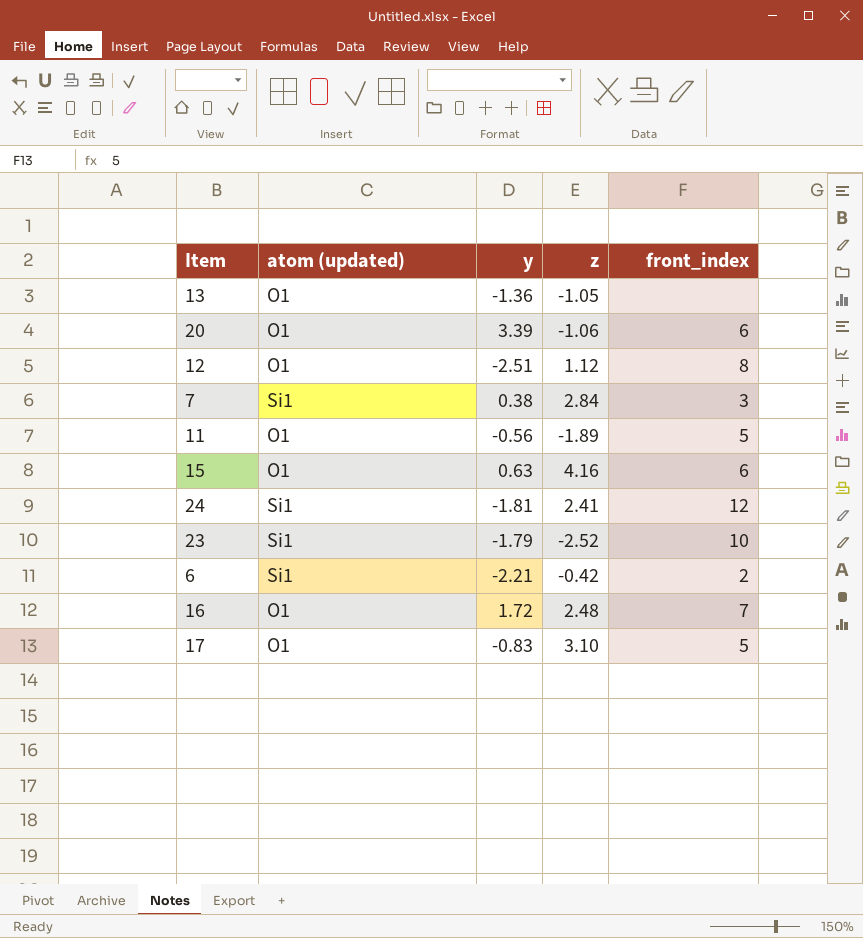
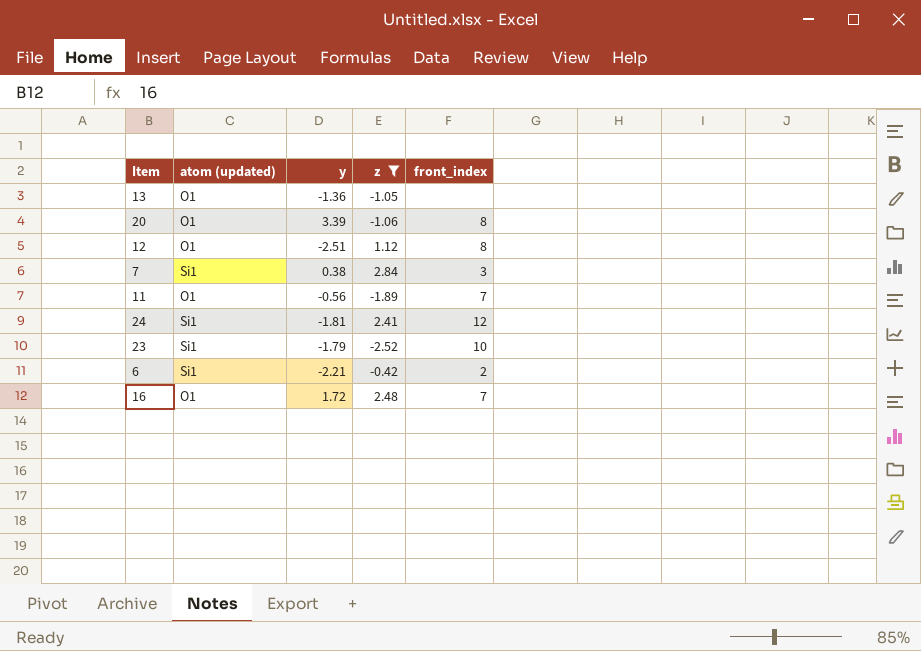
filter: none -> z <= 2.84
20 | front_index: 6 -> 8
11 | front_index: 5 -> 7

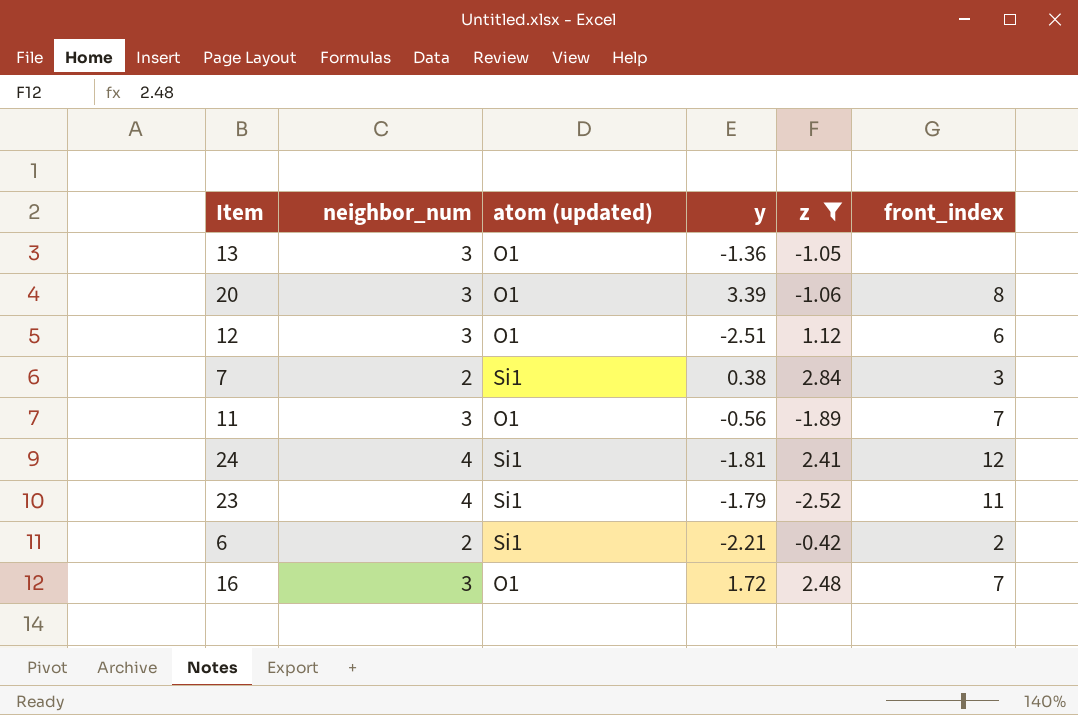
column neighbor_num | position: none -> 2
12 | front_index: 8 -> 6
23 | front_index: 10 -> 11

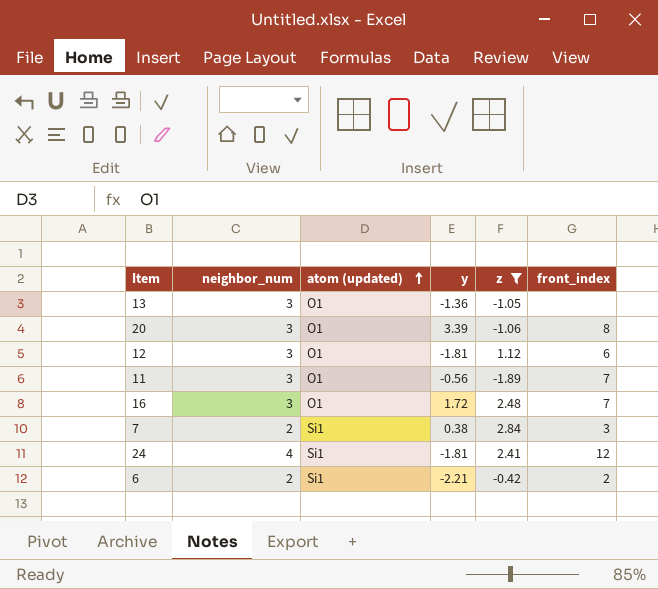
row order: none -> atom (updated) ascending
row 23: 4 | Si1 | -1.79 | -2.52 | 11 -> none
12 | y: -2.51 -> -1.81

